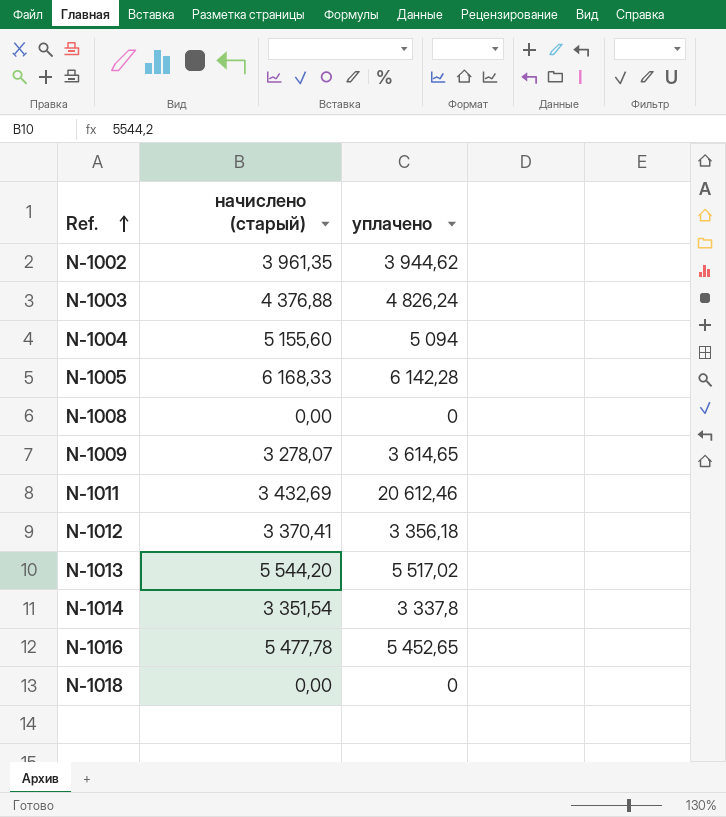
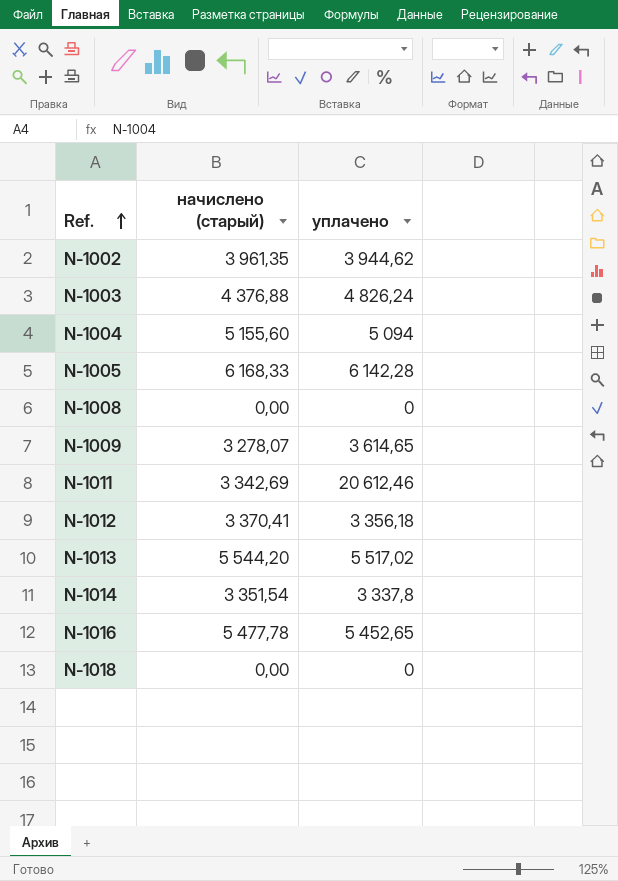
N-1011 | начислено (старый): 3 432,69 -> 3 342,69

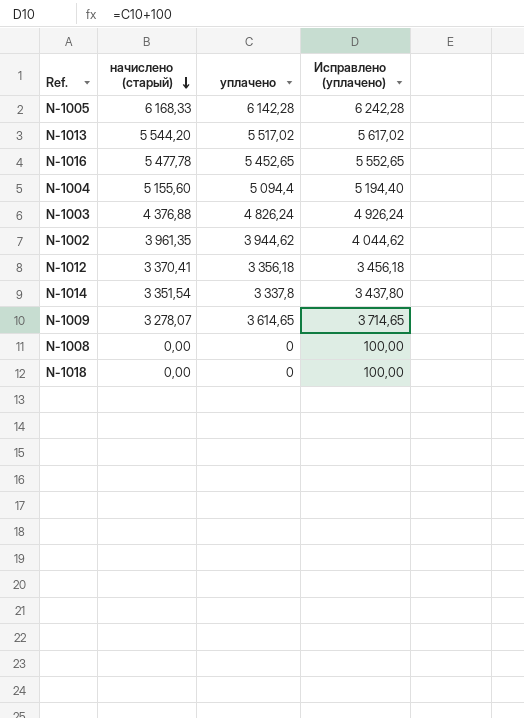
row order: Ref. ascending -> начислено (старый) descending
column Исправлено (уплачено) | formula: none -> [уплачено] + 100
row N-1011: 3 342,69 | 20 612,46 -> none
N-1004 | уплачено: 5 094 -> 5 094,4

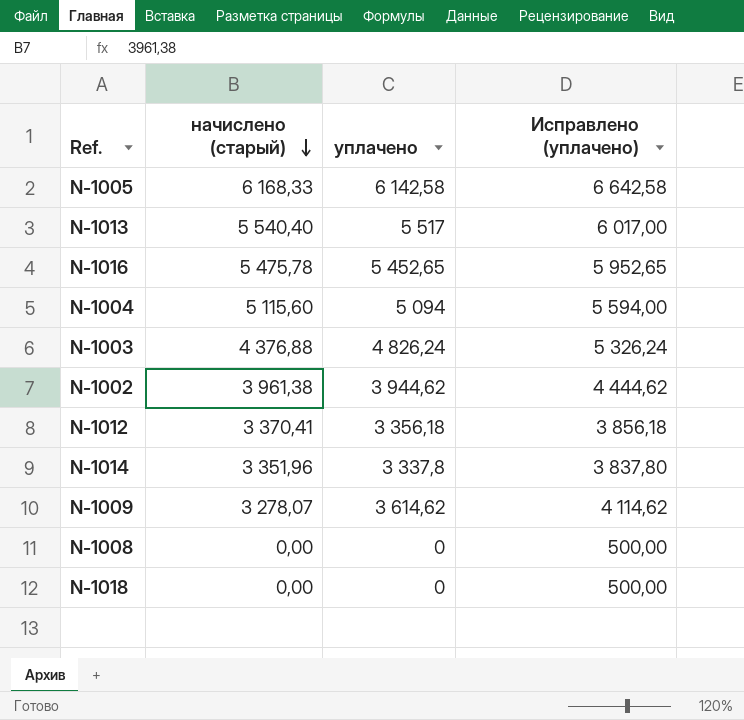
column Исправлено (уплачено) | formula: [уплачено] + 100 -> [уплачено] + 500
N-1005 | уплачено: 6 142,28 -> 6 142,58
N-1013 | начислено (старый): 5 544,20 -> 5 540,40
N-1013 | уплачено: 5 517,02 -> 5 517
N-1016 | начислено (старый): 5 477,78 -> 5 475,78
N-1004 | начислено (старый): 5 155,60 -> 5 115,60
N-1004 | уплачено: 5 094,4 -> 5 094
N-1002 | начислено (старый): 3 961,35 -> 3 961,38
N-1014 | начислено (старый): 3 351,54 -> 3 351,96
N-1009 | уплачено: 3 614,65 -> 3 614,62

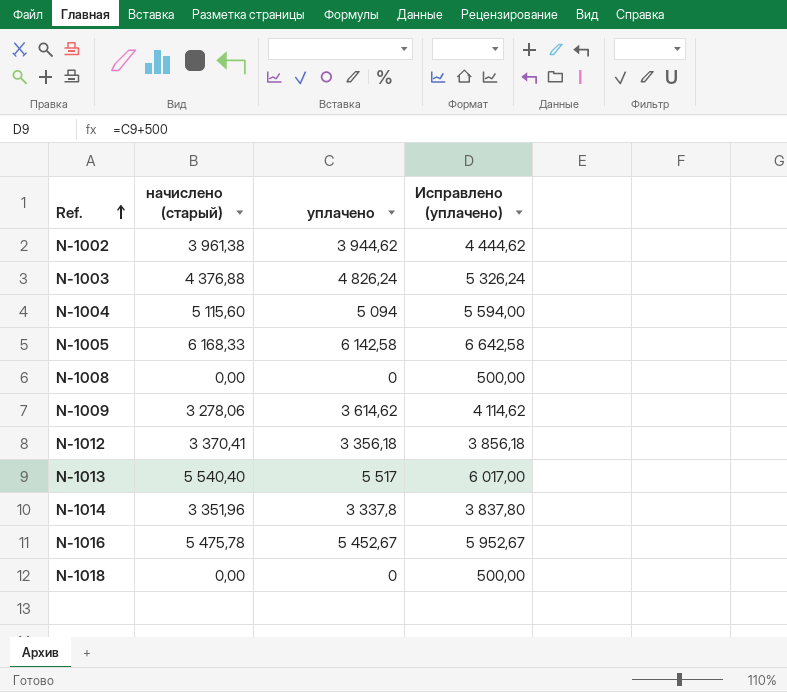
row order: начислено (старый) descending -> Ref. ascending
N-1009 | начислено (старый): 3 278,07 -> 3 278,06
N-1016 | уплачено: 5 452,65 -> 5 452,67
N-1016 | Исправлено (уплачено): 5 952,65 -> 5 952,67

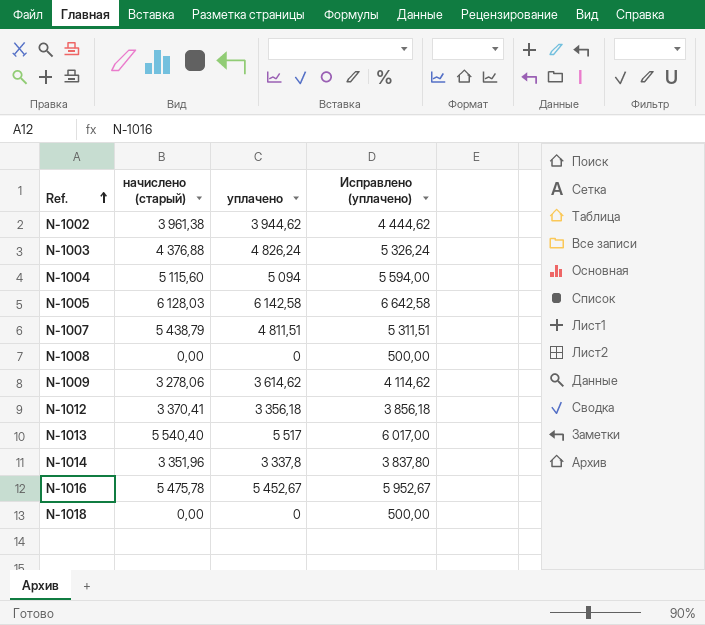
N-1005 | начислено (старый): 6 168,33 -> 6 128,03
row N-1007: none -> 5 438,79 | 4 811,51 | 5 311,51

